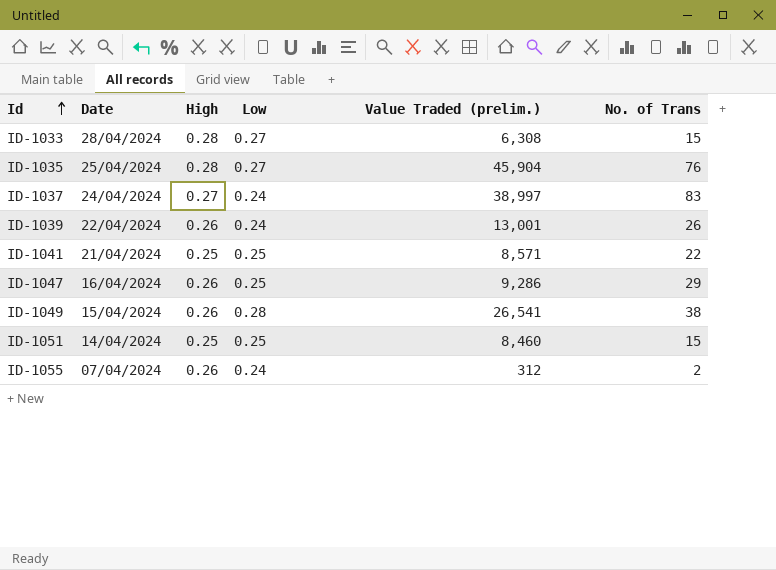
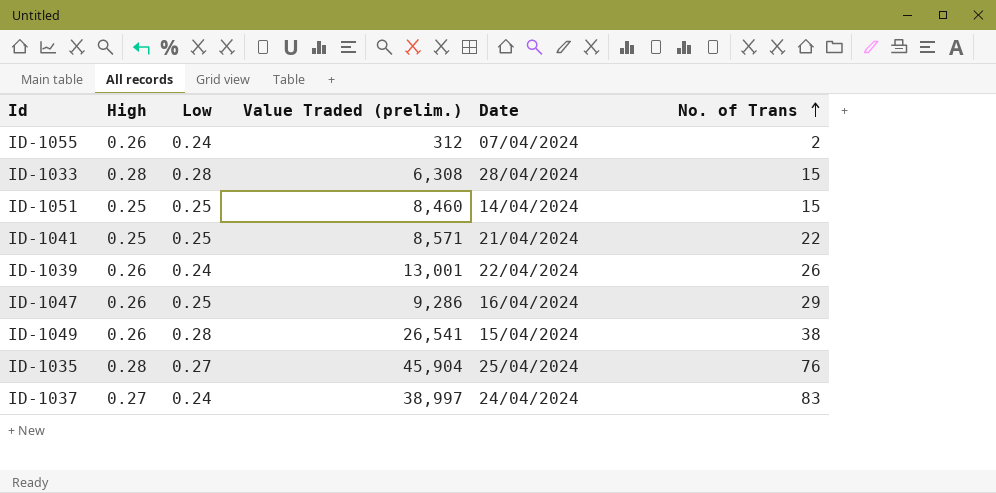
row order: Id ascending -> No. of Trans ascending
column Date | position: 2 -> 5
ID-1033 | Low: 0.27 -> 0.28

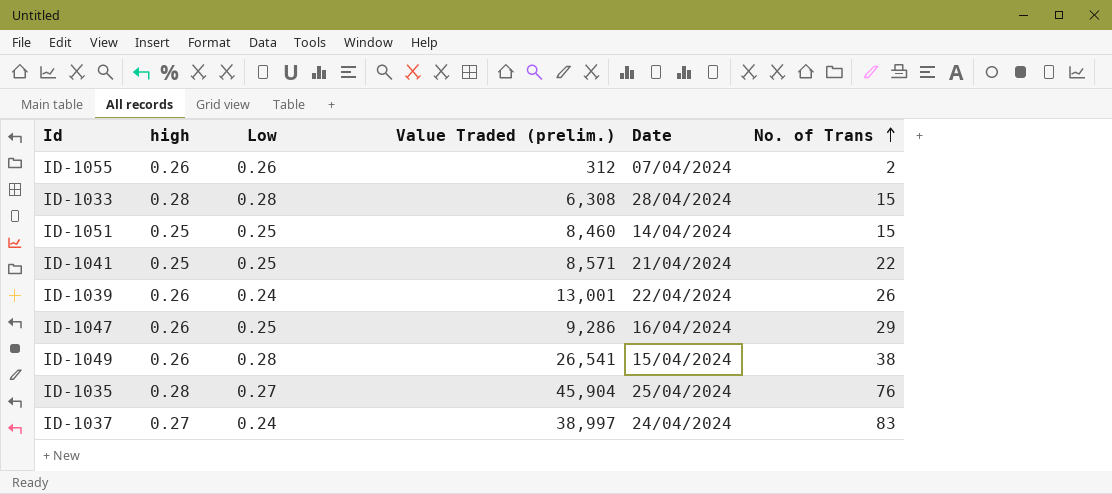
column name: High -> high
ID-1055 | Low: 0.24 -> 0.26

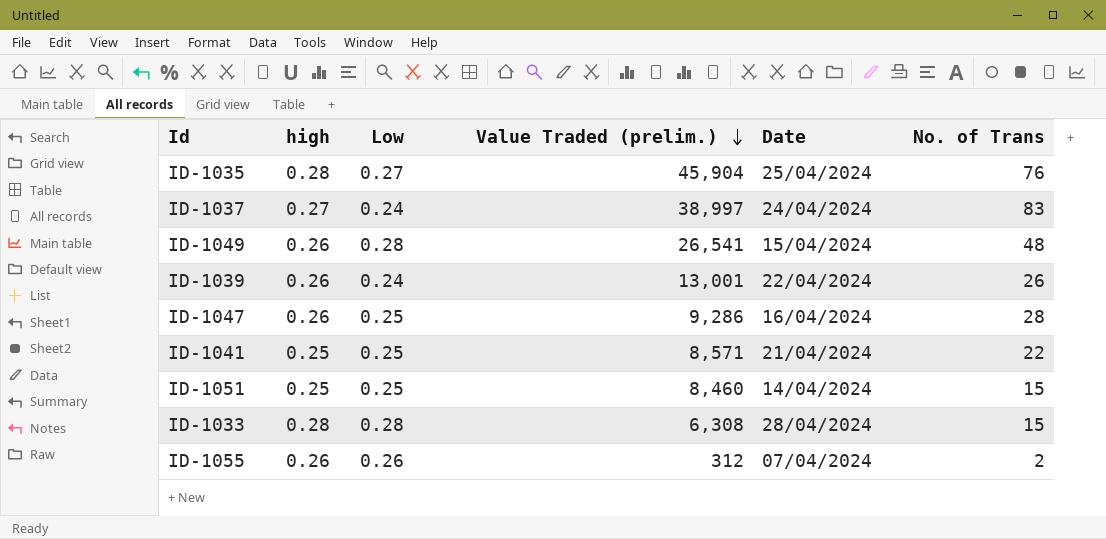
row order: No. of Trans ascending -> Value Traded (prelim.) descending
ID-1049 | No. of Trans: 38 -> 48
ID-1047 | No. of Trans: 29 -> 28

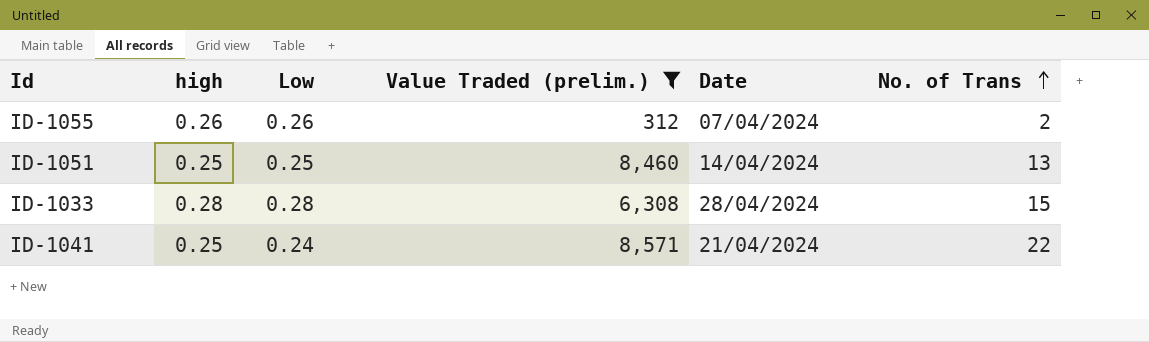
filter: none -> Value Traded (prelim.) <= 8,571
row order: Value Traded (prelim.) descending -> No. of Trans ascending
ID-1051 | No. of Trans: 15 -> 13
ID-1041 | Low: 0.25 -> 0.24

